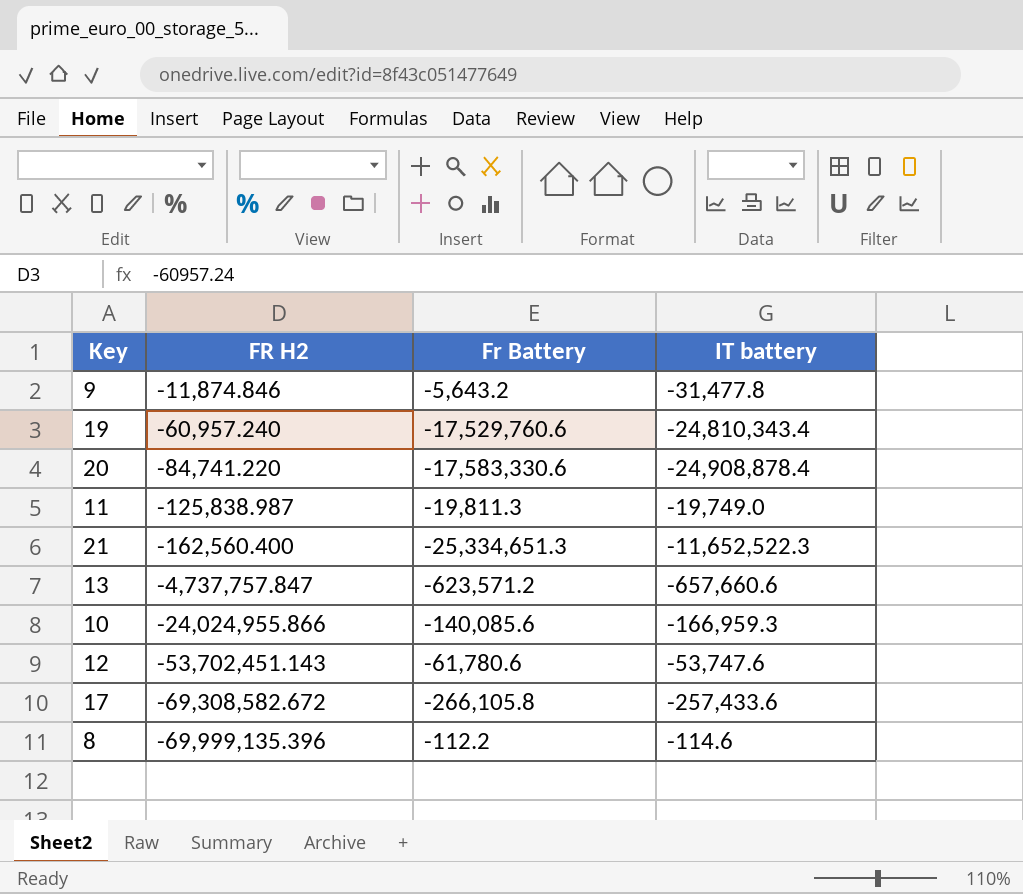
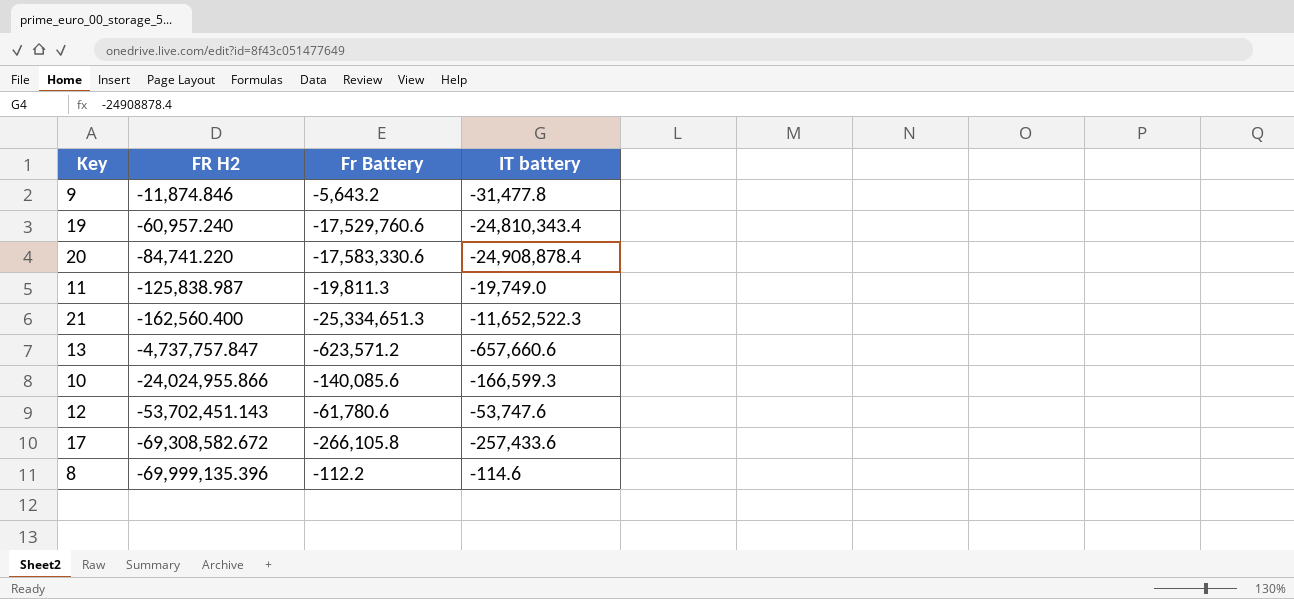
10 | IT battery: -166,959.3 -> -166,599.3

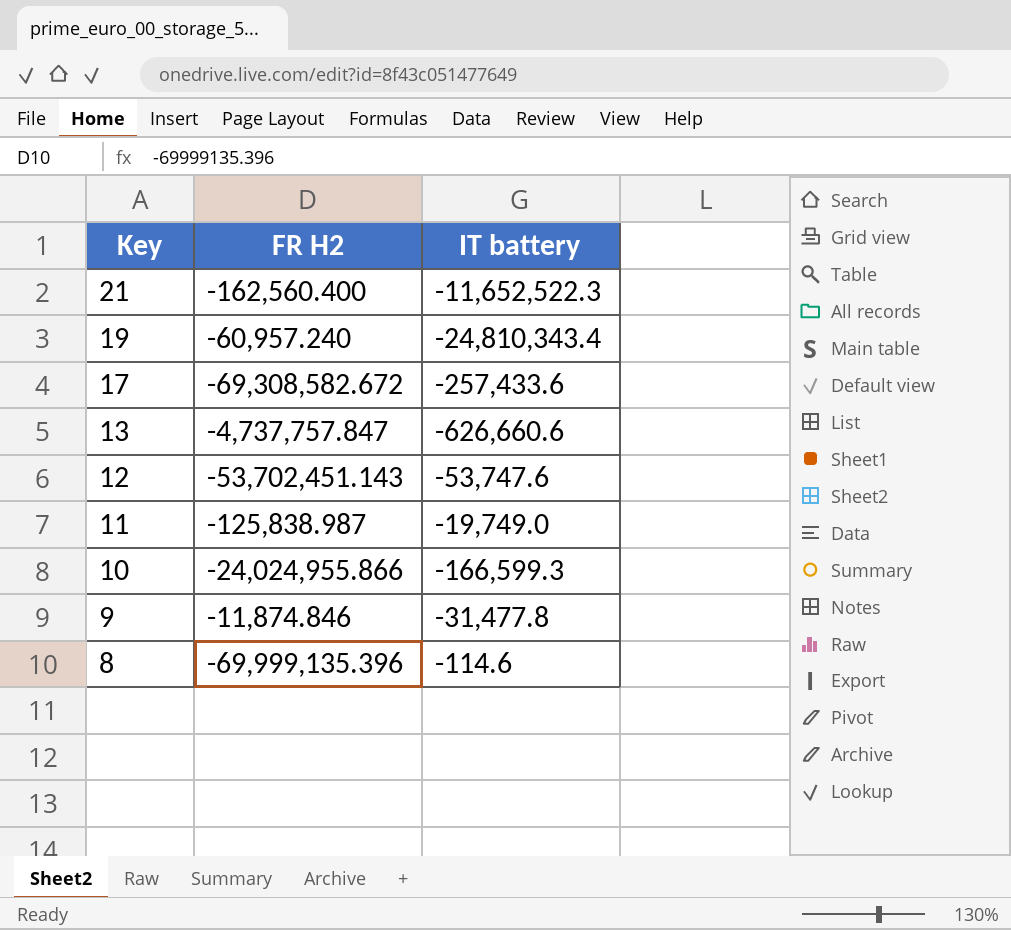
row order: FR H2 descending -> Key descending
column Fr Battery | position: 3 -> none
row 20: -84,741.220 | -17,583,330.6 | -24,908,878.4 -> none
13 | IT battery: -657,660.6 -> -626,660.6

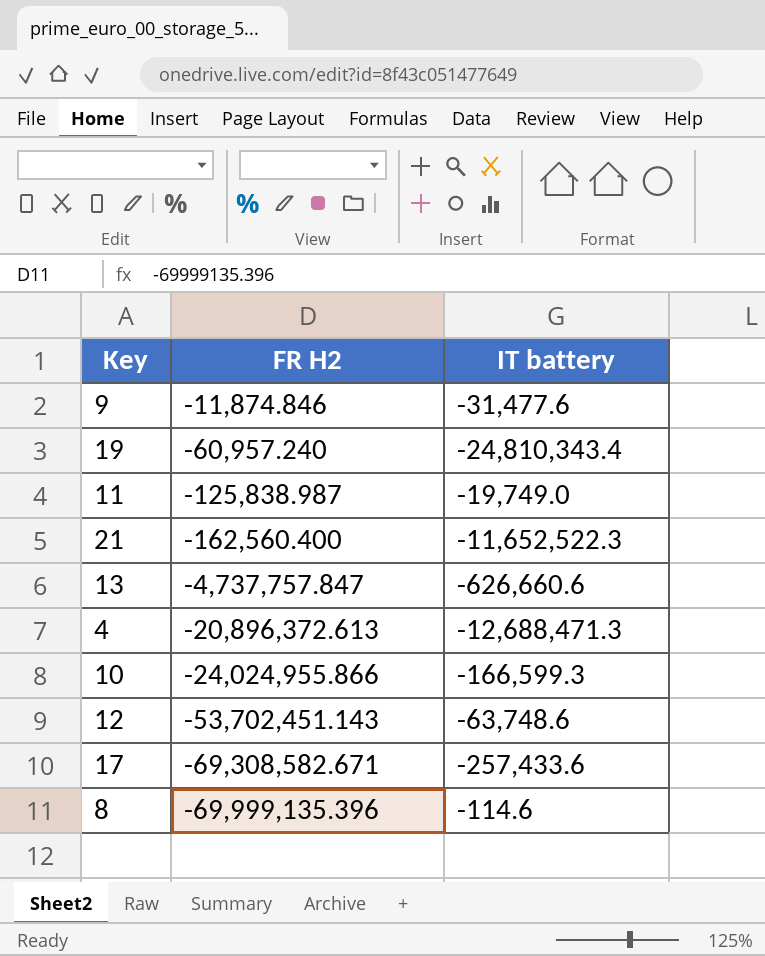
row order: Key descending -> FR H2 descending
9 | IT battery: -31,477.8 -> -31,477.6
row 4: none -> -20,896,372.613 | -12,688,471.3
12 | IT battery: -53,747.6 -> -63,748.6
17 | FR H2: -69,308,582.672 -> -69,308,582.671

